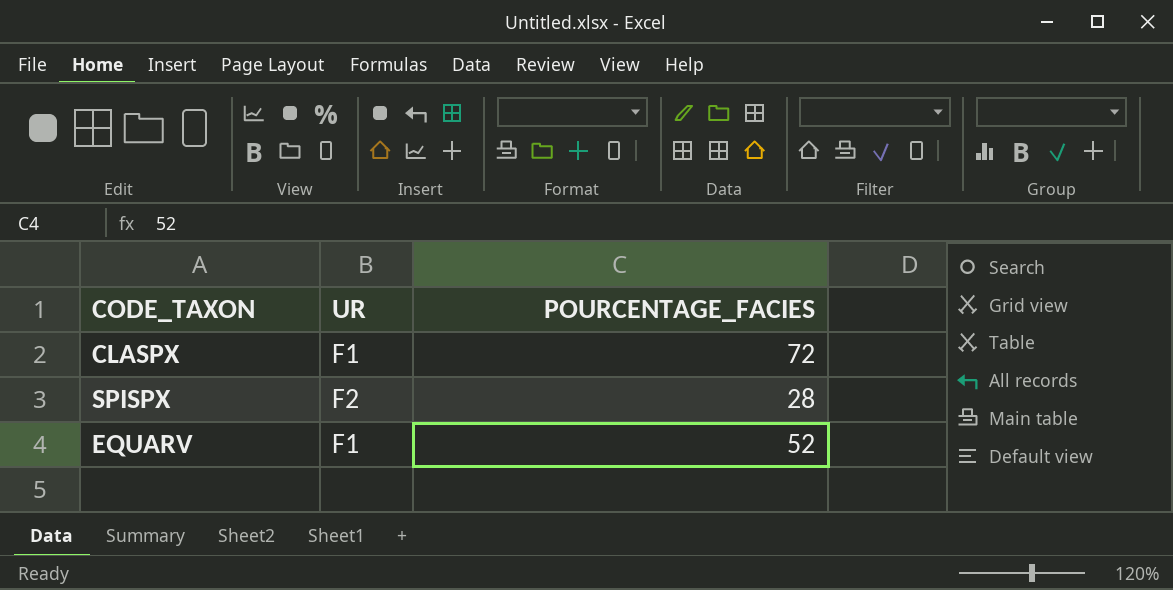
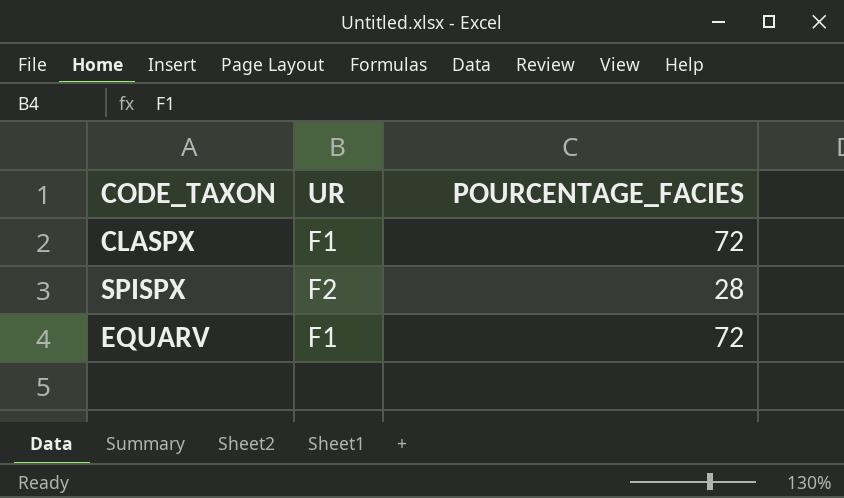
EQUARV | POURCENTAGE_FACIES: 52 -> 72

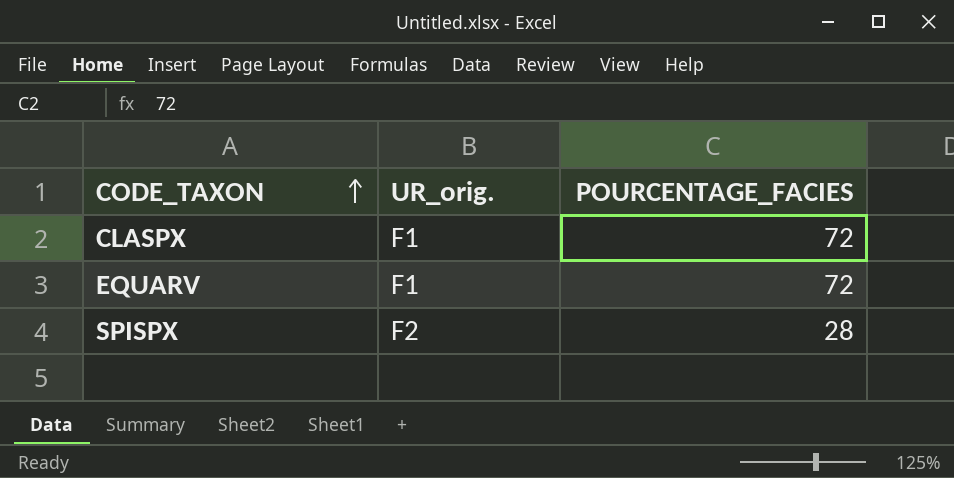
row order: none -> CODE_TAXON ascending
column name: UR -> UR_orig.

